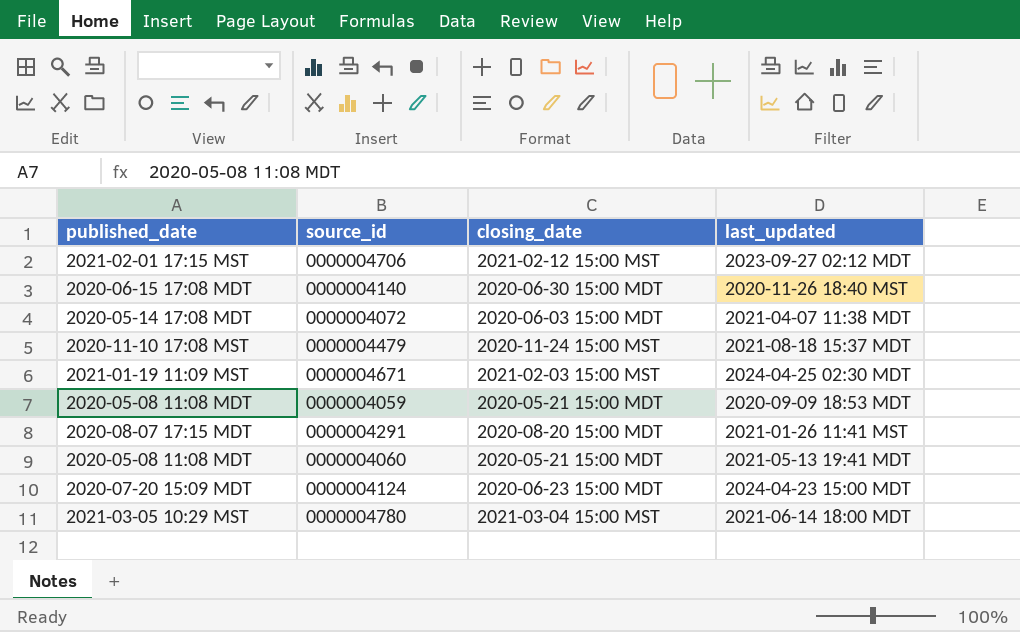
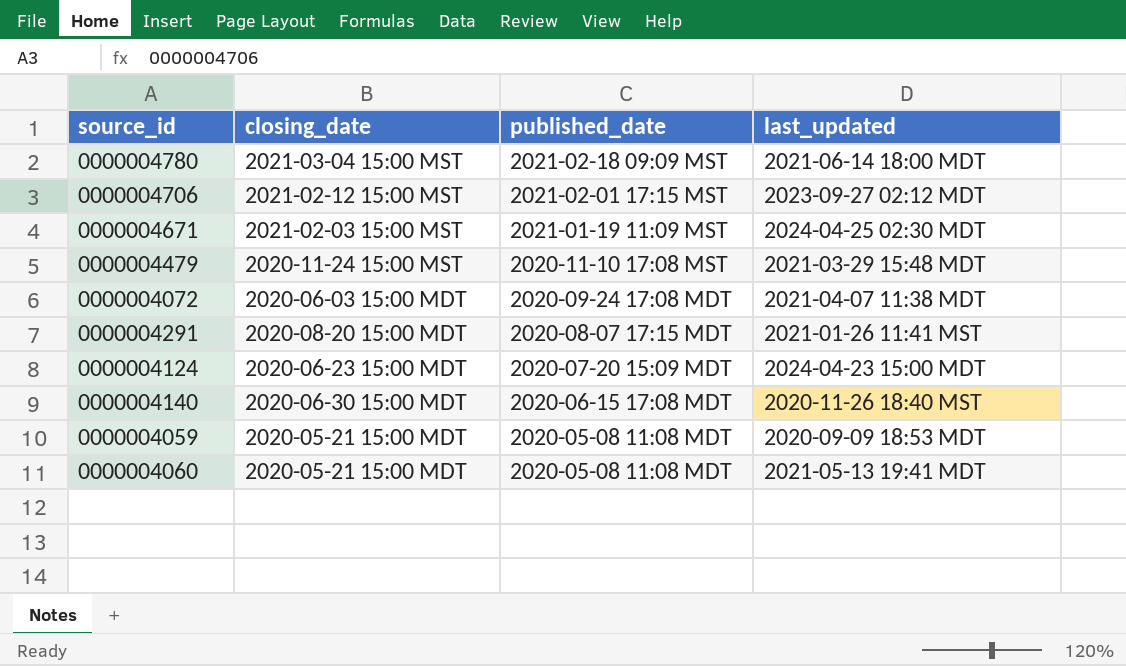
row order: none -> published_date descending
column published_date | position: 1 -> 3
0000004780 | published_date: 2021-03-05 10:29 MST -> 2021-02-18 09:09 MST
0000004479 | last_updated: 2021-08-18 15:37 MDT -> 2021-03-29 15:48 MDT
0000004072 | published_date: 2020-05-14 17:08 MDT -> 2020-09-24 17:08 MDT

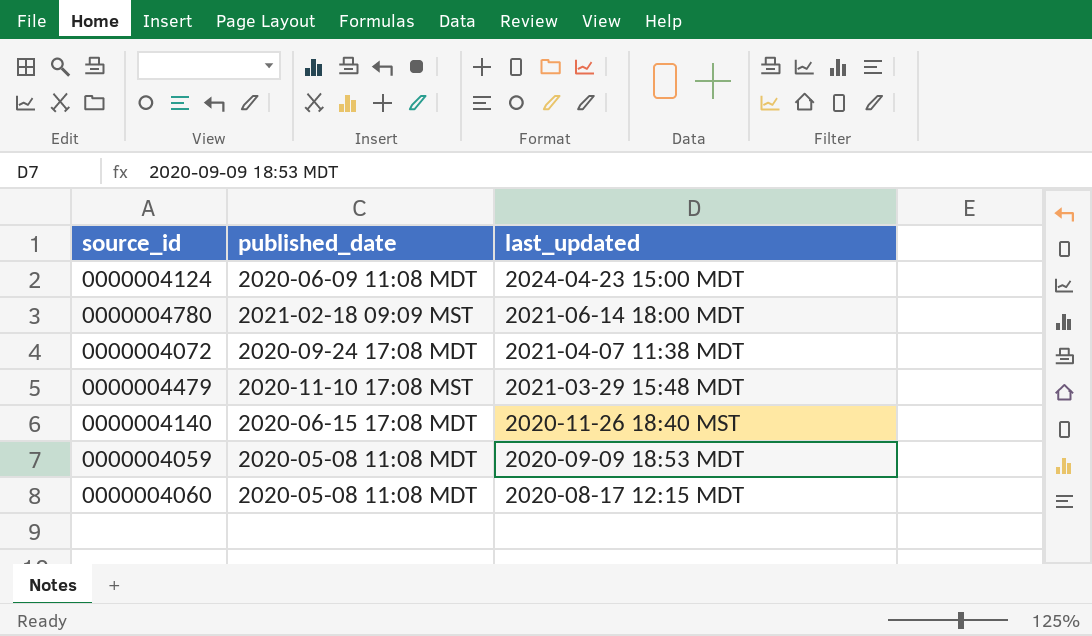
row order: published_date descending -> last_updated descending
column closing_date | position: 2 -> none
row 0000004706: 2021-02-12 15:00 MST | 2021-02-01 17:15 MST | 2023-09-27 02:12 MDT -> none
row 0000004671: 2021-02-03 15:00 MST | 2021-01-19 11:09 MST | 2024-04-25 02:30 MDT -> none
row 0000004291: 2020-08-20 15:00 MDT | 2020-08-07 17:15 MDT | 2021-01-26 11:41 MST -> none
0000004124 | published_date: 2020-07-20 15:09 MDT -> 2020-06-09 11:08 MDT
0000004060 | last_updated: 2021-05-13 19:41 MDT -> 2020-08-17 12:15 MDT

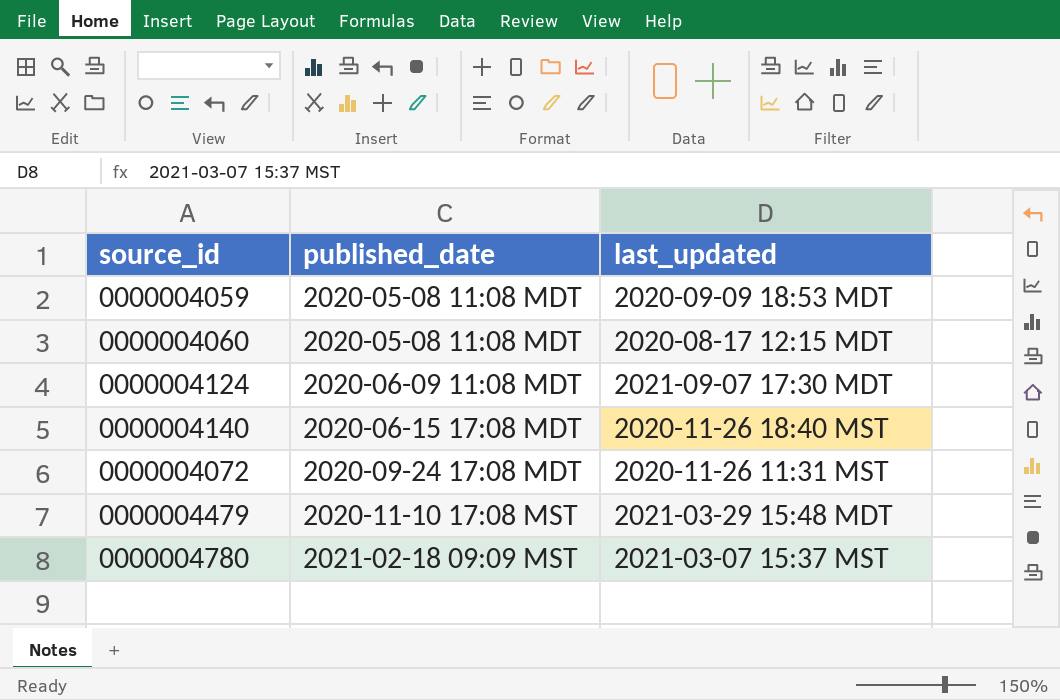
row order: last_updated descending -> published_date ascending
0000004124 | last_updated: 2024-04-23 15:00 MDT -> 2021-09-07 17:30 MDT
0000004072 | last_updated: 2021-04-07 11:38 MDT -> 2020-11-26 11:31 MST
0000004780 | last_updated: 2021-06-14 18:00 MDT -> 2021-03-07 15:37 MST

